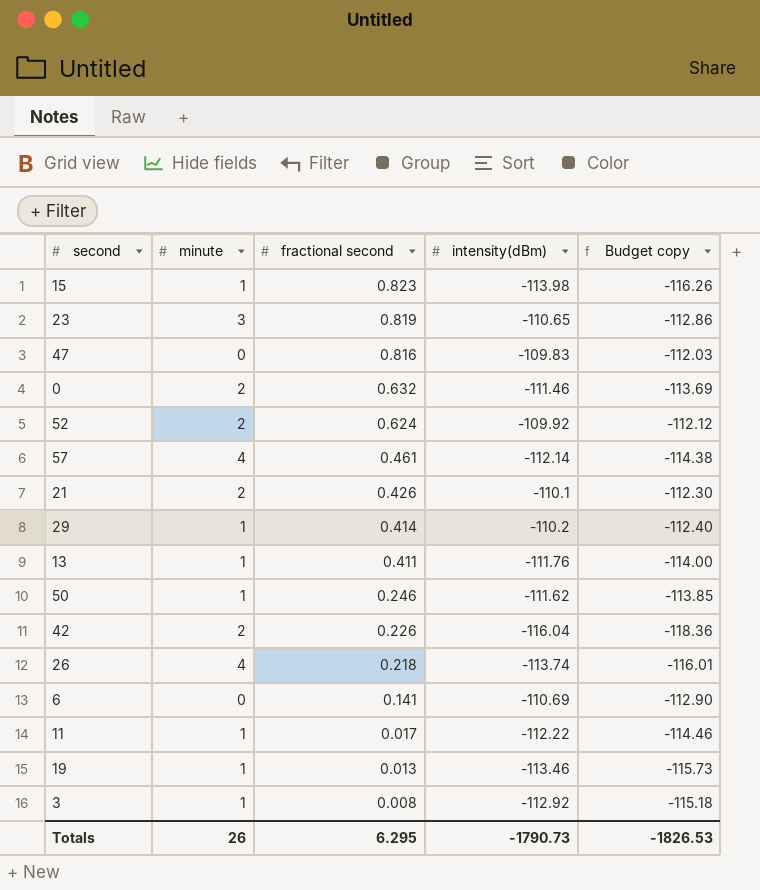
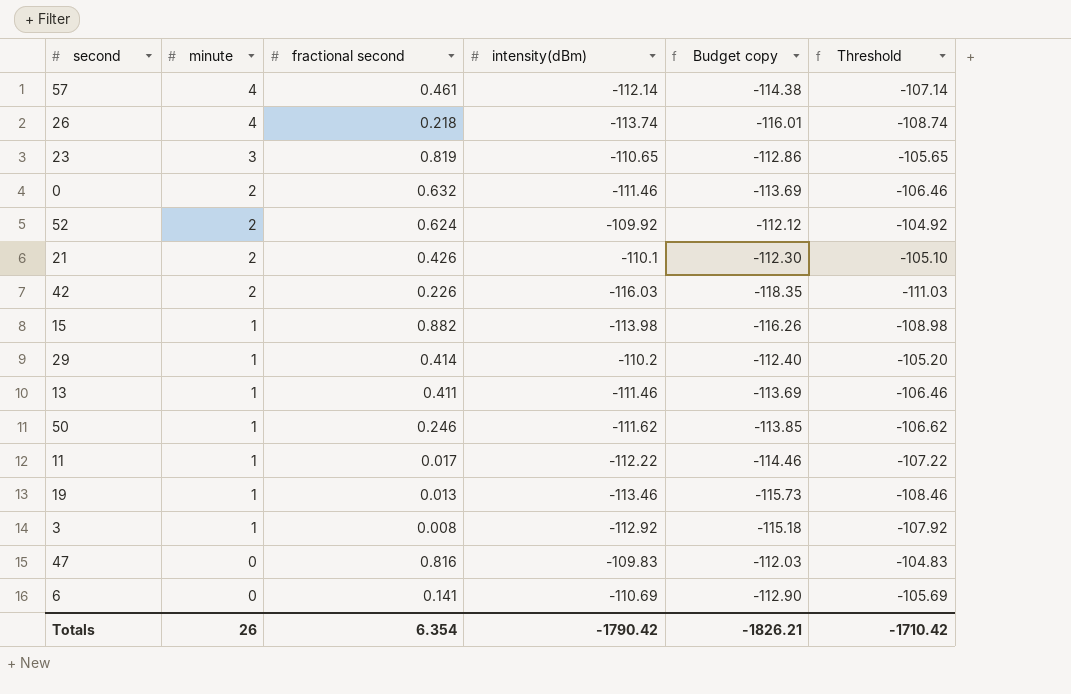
row order: fractional second descending -> minute descending
column Threshold | formula: none -> [intensity(dBm)] + 5
42 | intensity(dBm): -116.04 -> -116.03
42 | Budget copy: -118.36 -> -118.35
15 | fractional second: 0.823 -> 0.882
13 | intensity(dBm): -111.76 -> -111.46
13 | Budget copy: -114.00 -> -113.69
Totals | fractional second: 6.295 -> 6.354
Totals | intensity(dBm): -1790.73 -> -1790.42
Totals | Budget copy: -1826.53 -> -1826.21

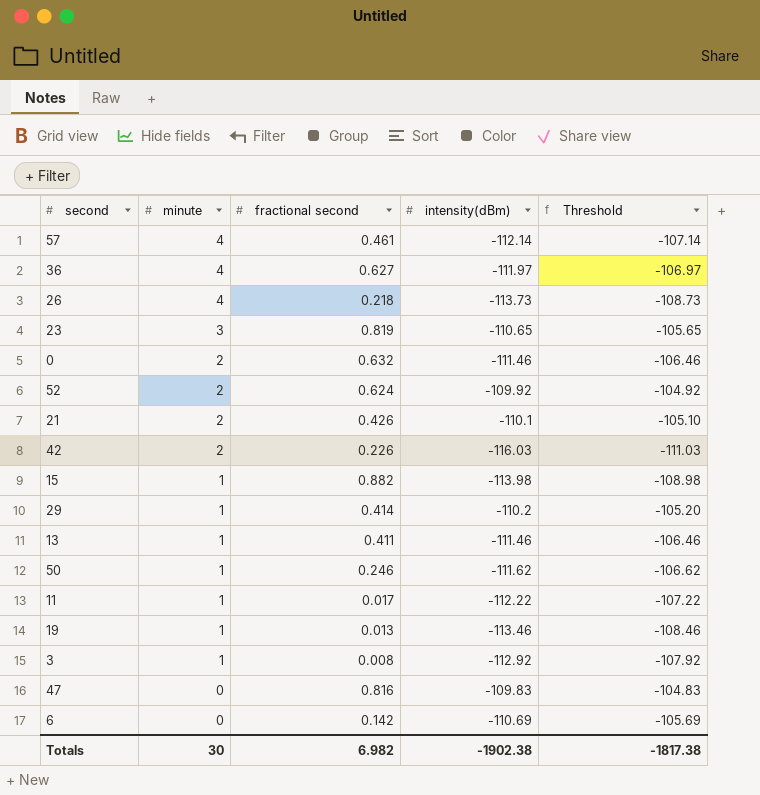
column Budget copy | formula: [intensity(dBm)] * 1.02 -> none
row 36: none -> 4 | 0.627 | -111.97 | -106.97
26 | intensity(dBm): -113.74 -> -113.73
26 | Threshold: -108.74 -> -108.73
6 | fractional second: 0.141 -> 0.142
Totals | minute: 26 -> 30
Totals | fractional second: 6.354 -> 6.982
Totals | intensity(dBm): -1790.42 -> -1902.38
Totals | Threshold: -1710.42 -> -1817.38

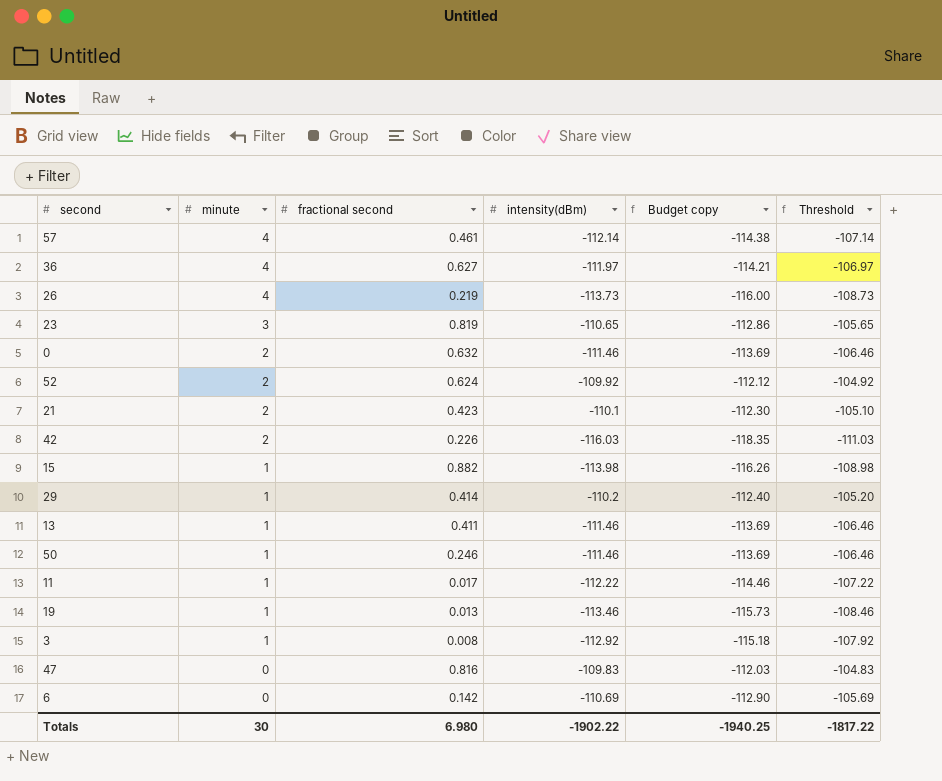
column Budget copy | formula: none -> [intensity(dBm)] * 1.02
26 | fractional second: 0.218 -> 0.219
21 | fractional second: 0.426 -> 0.423
50 | intensity(dBm): -111.62 -> -111.46
50 | Threshold: -106.62 -> -106.46
Totals | fractional second: 6.982 -> 6.980
Totals | intensity(dBm): -1902.38 -> -1902.22
Totals | Threshold: -1817.38 -> -1817.22

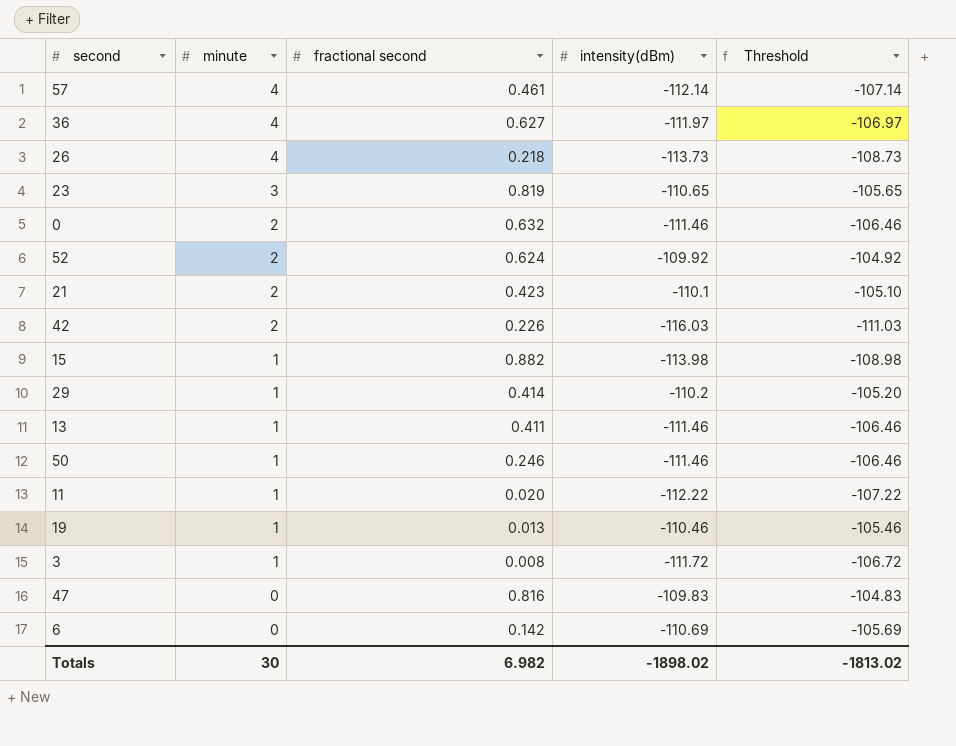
column Budget copy | formula: [intensity(dBm)] * 1.02 -> none
26 | fractional second: 0.219 -> 0.218
11 | fractional second: 0.017 -> 0.020
19 | intensity(dBm): -113.46 -> -110.46
19 | Threshold: -108.46 -> -105.46
3 | intensity(dBm): -112.92 -> -111.72
3 | Threshold: -107.92 -> -106.72
Totals | fractional second: 6.980 -> 6.982
Totals | intensity(dBm): -1902.22 -> -1898.02
Totals | Threshold: -1817.22 -> -1813.02

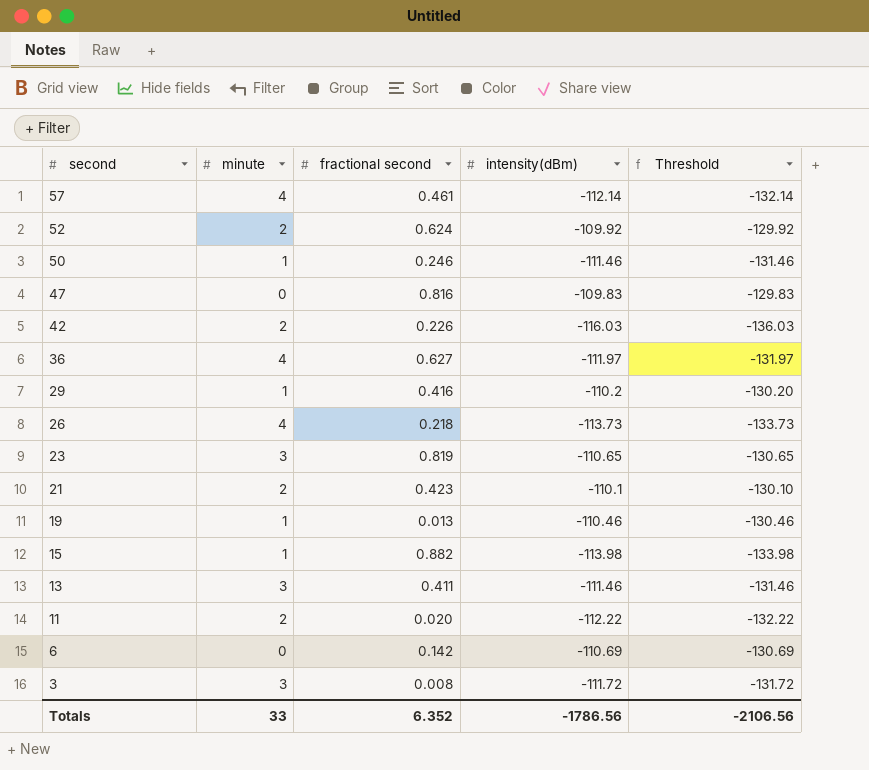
row order: minute descending -> second descending
column Threshold | formula: [intensity(dBm)] + 5 -> [intensity(dBm)] - 20
row 0: 2 | 0.632 | -111.46 | -106.46 -> none
29 | fractional second: 0.414 -> 0.416
13 | minute: 1 -> 3
11 | minute: 1 -> 2
3 | minute: 1 -> 3
Totals | minute: 30 -> 33
Totals | fractional second: 6.982 -> 6.352
Totals | intensity(dBm): -1898.02 -> -1786.56
Totals | Threshold: -1813.02 -> -2106.56

